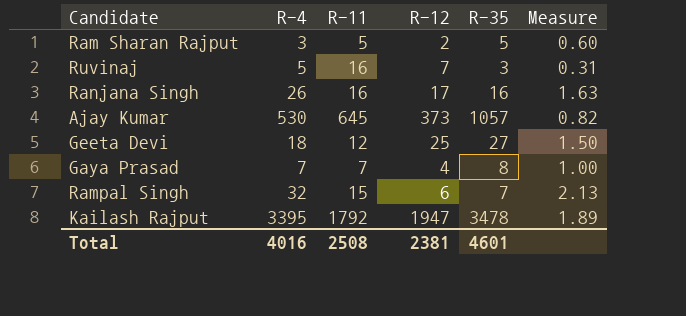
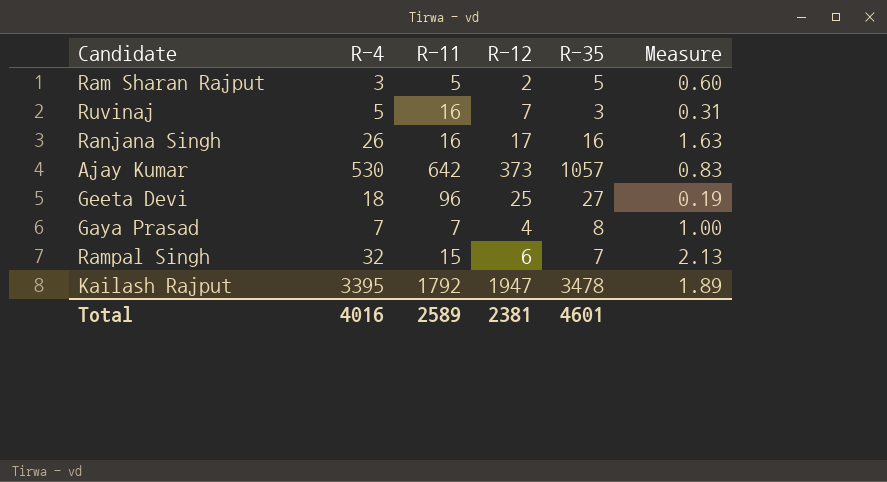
Ajay Kumar | R-11: 645 -> 642
Ajay Kumar | Measure: 0.82 -> 0.83
Geeta Devi | R-11: 12 -> 96
Geeta Devi | Measure: 1.50 -> 0.19
Total | R-11: 2508 -> 2589

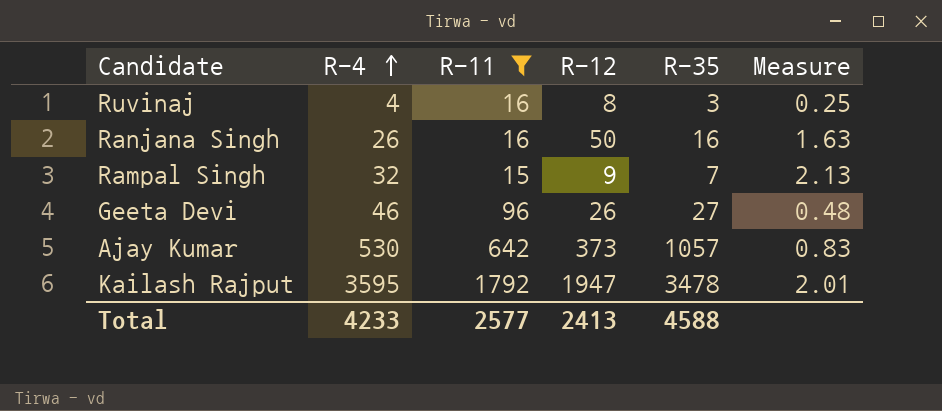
filter: none -> R-11 >= 15
row order: none -> R-4 ascending
Ruvinaj | R-4: 5 -> 4
Ruvinaj | R-12: 7 -> 8
Ruvinaj | Measure: 0.31 -> 0.25
Ranjana Singh | R-12: 17 -> 50
Rampal Singh | R-12: 6 -> 9
Geeta Devi | R-4: 18 -> 46
Geeta Devi | R-12: 25 -> 26
Geeta Devi | Measure: 0.19 -> 0.48
Kailash Rajput | R-4: 3395 -> 3595
Kailash Rajput | Measure: 1.89 -> 2.01
Total | R-4: 4016 -> 4233
Total | R-11: 2589 -> 2577
Total | R-12: 2381 -> 2413
Total | R-35: 4601 -> 4588

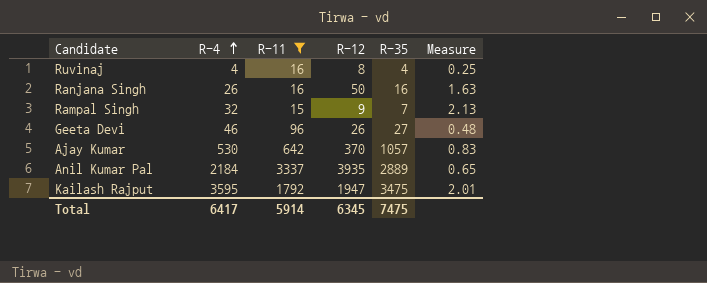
Ruvinaj | R-35: 3 -> 4
Ajay Kumar | R-12: 373 -> 370
row Anil Kumar Pal: none -> 2184 | 3337 | 3935 | 2889 | 0.65
Kailash Rajput | R-35: 3478 -> 3475
Total | R-4: 4233 -> 6417
Total | R-11: 2577 -> 5914
Total | R-12: 2413 -> 6345
Total | R-35: 4588 -> 7475

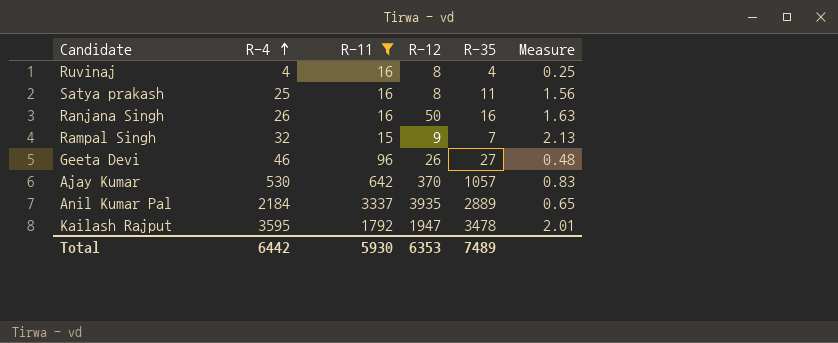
row Satya prakash: none -> 25 | 16 | 8 | 11 | 1.56
Kailash Rajput | R-35: 3475 -> 3478
Total | R-4: 6417 -> 6442
Total | R-11: 5914 -> 5930
Total | R-12: 6345 -> 6353
Total | R-35: 7475 -> 7489

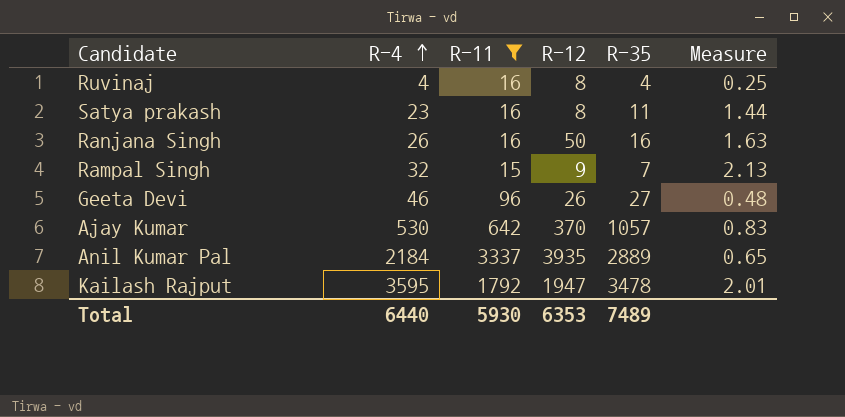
Satya prakash | R-4: 25 -> 23
Satya prakash | Measure: 1.56 -> 1.44
Total | R-4: 6442 -> 6440

